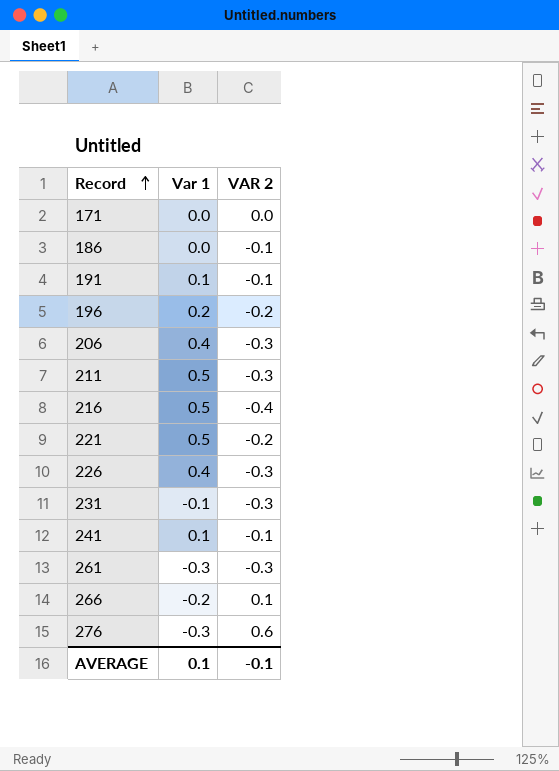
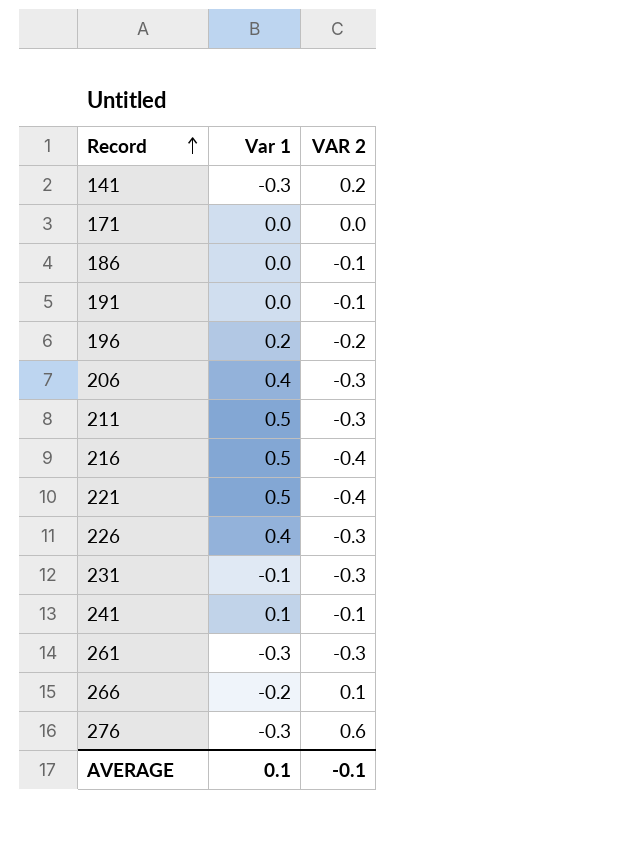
row 141: none -> -0.3 | 0.2
191 | Var 1: 0.1 -> 0.0
221 | VAR 2: -0.2 -> -0.4

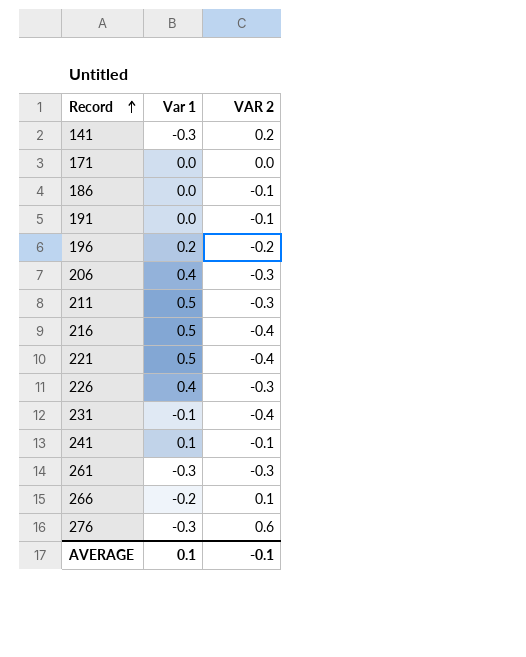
231 | VAR 2: -0.3 -> -0.4

